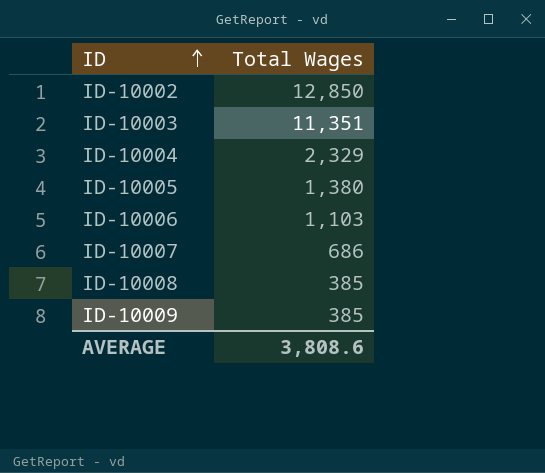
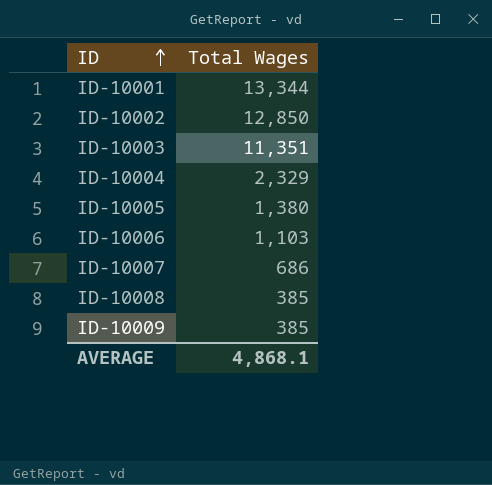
row ID-10001: none -> 13,344
AVERAGE | Total Wages: 3,808.6 -> 4,868.1

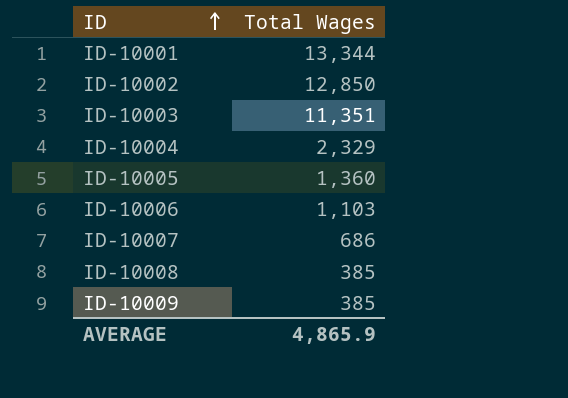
ID-10005 | Total Wages: 1,380 -> 1,360
AVERAGE | Total Wages: 4,868.1 -> 4,865.9

